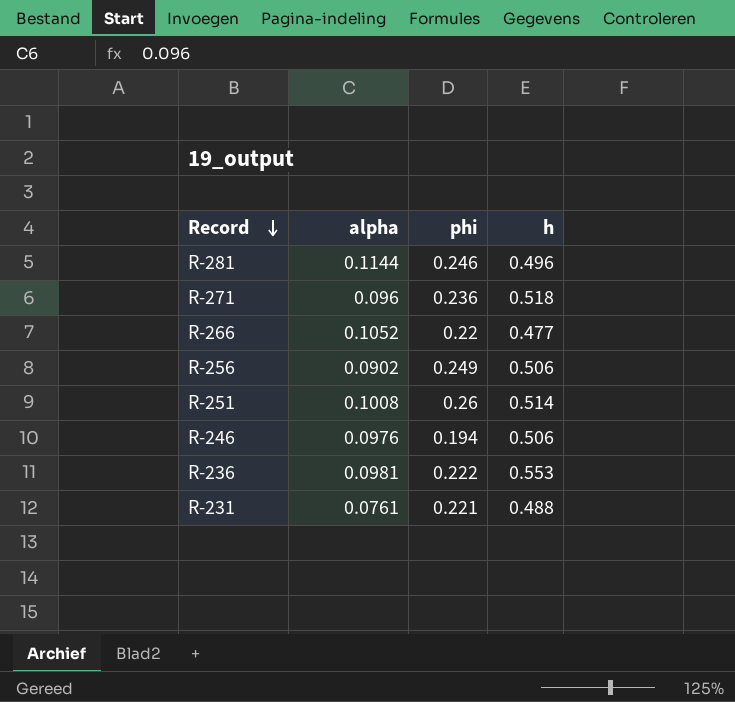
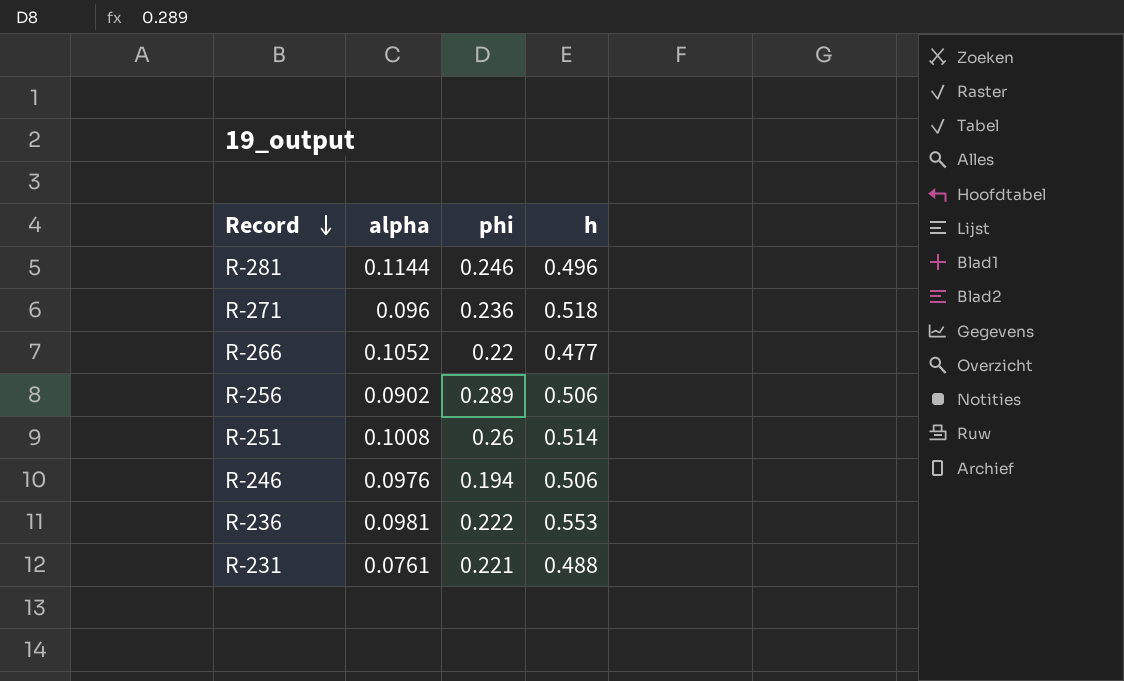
R-256 | phi: 0.249 -> 0.289

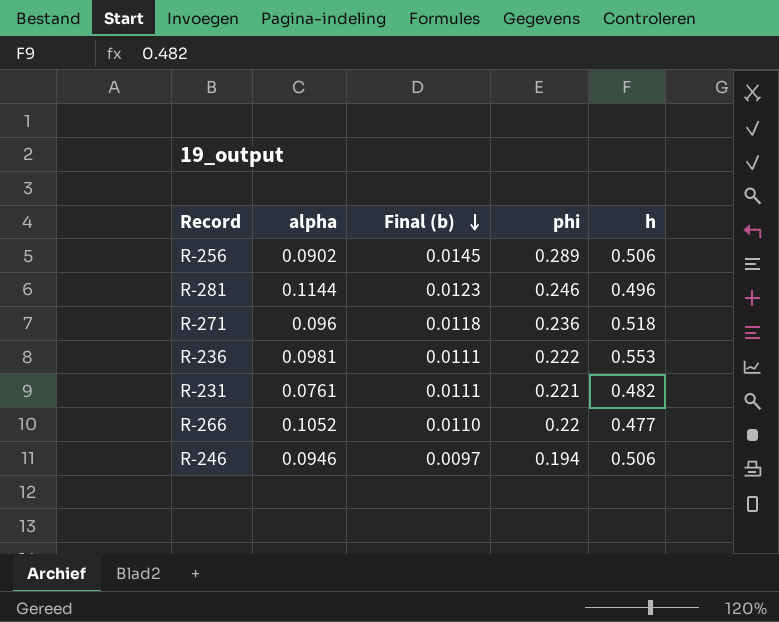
row order: Record descending -> Final (b) descending
column Final (b) | formula: none -> [phi] * 0.05
row R-251: 0.1008 | 0.26 | 0.514 -> none
R-231 | h: 0.488 -> 0.482
R-246 | alpha: 0.0976 -> 0.0946

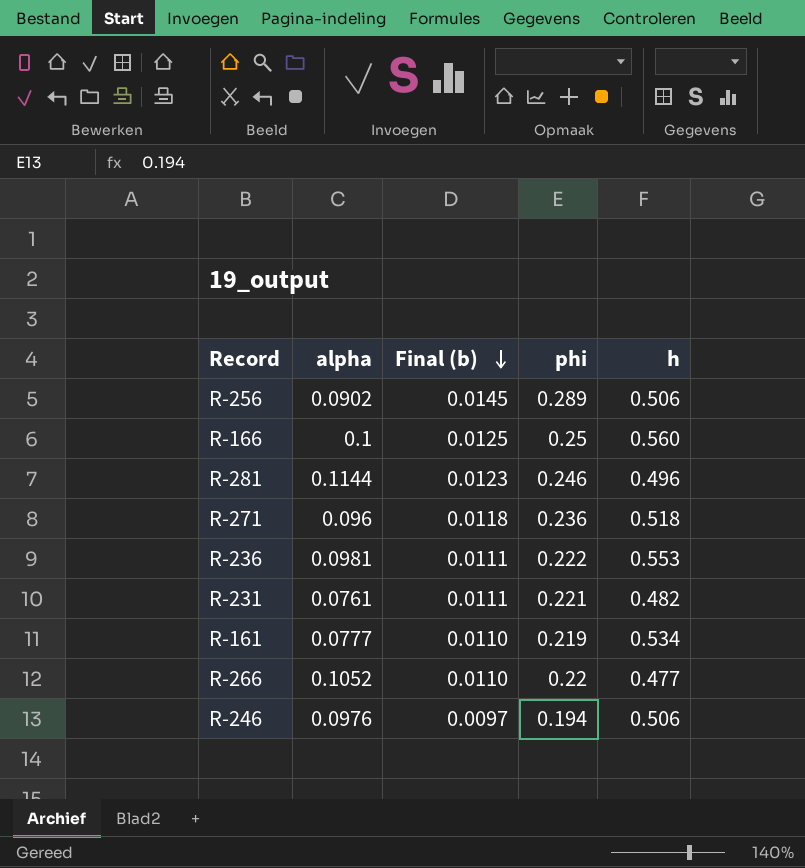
row R-166: none -> 0.1 | 0.0125 | 0.25 | 0.560
row R-161: none -> 0.0777 | 0.0110 | 0.219 | 0.534
R-246 | alpha: 0.0946 -> 0.0976

